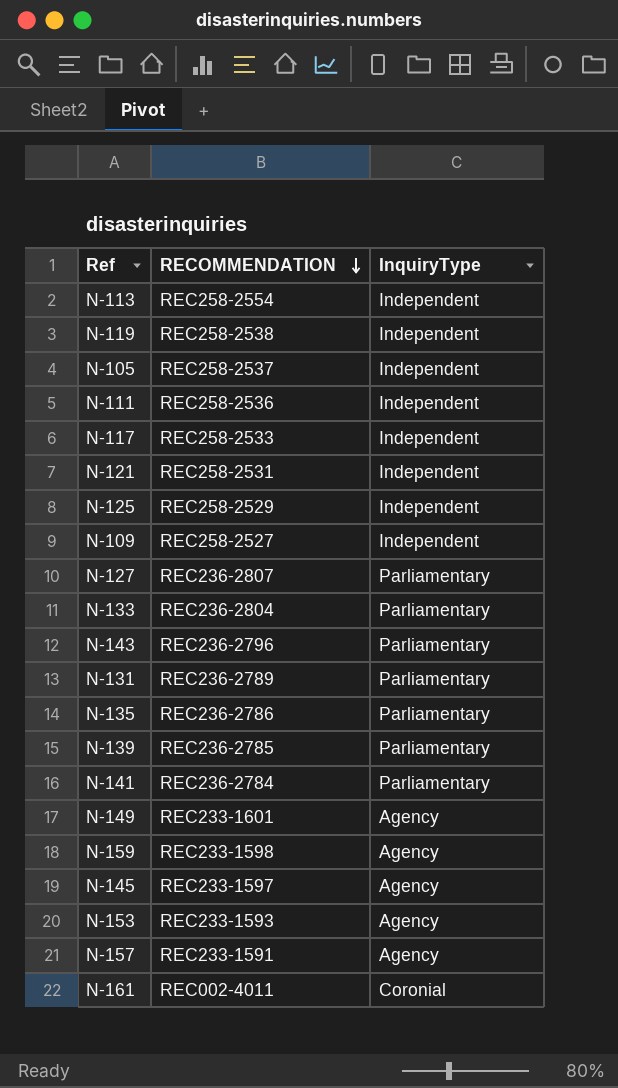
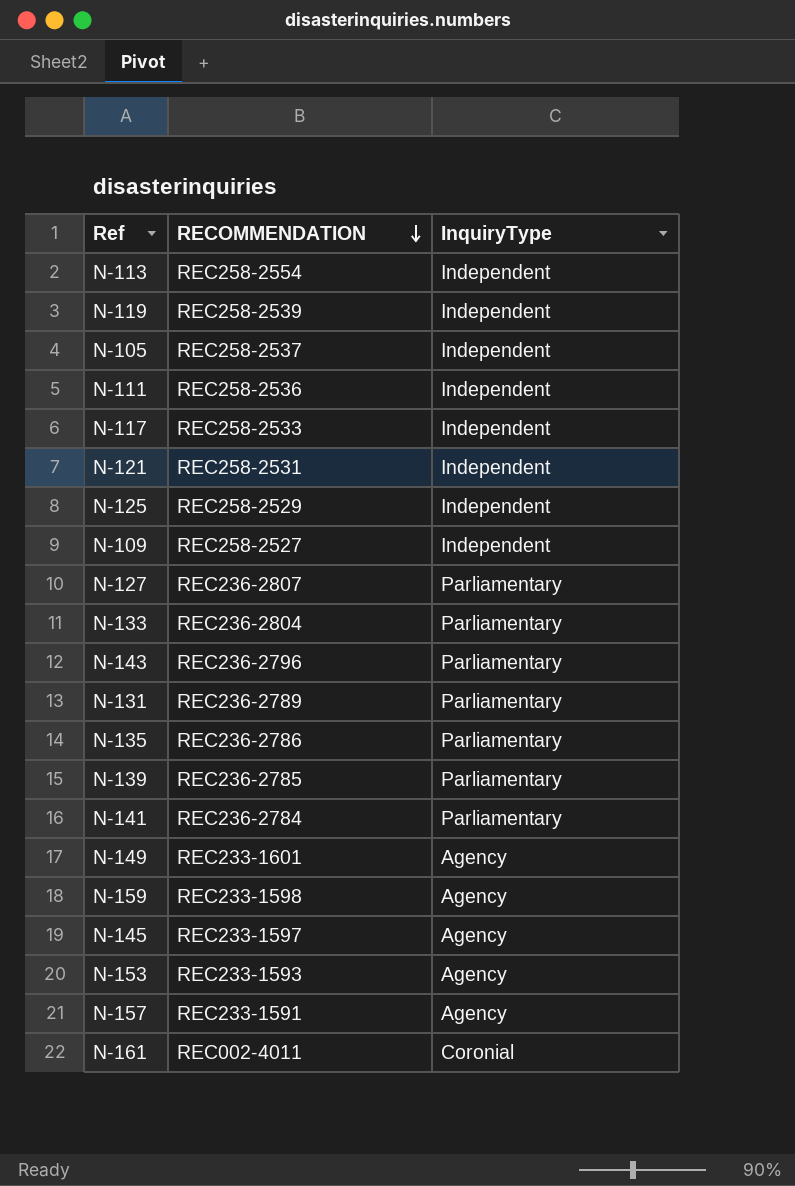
N-119 | RECOMMENDATION: REC258-2538 -> REC258-2539

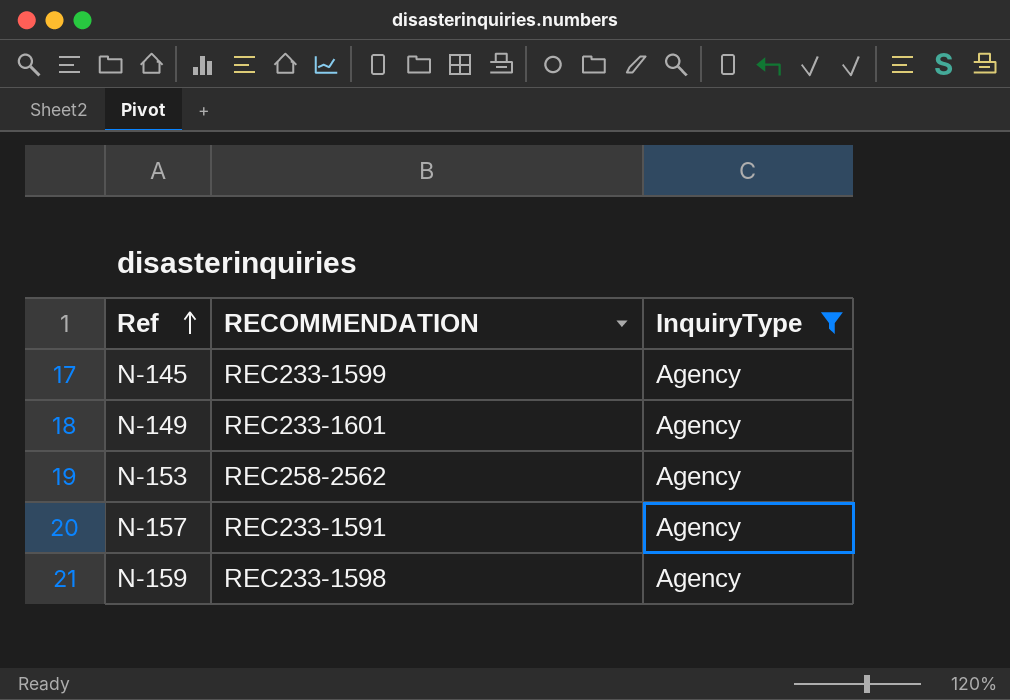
filter: none -> InquiryType = Agency
row order: RECOMMENDATION descending -> Ref ascending
N-145 | RECOMMENDATION: REC233-1597 -> REC233-1599
N-153 | RECOMMENDATION: REC233-1593 -> REC258-2562

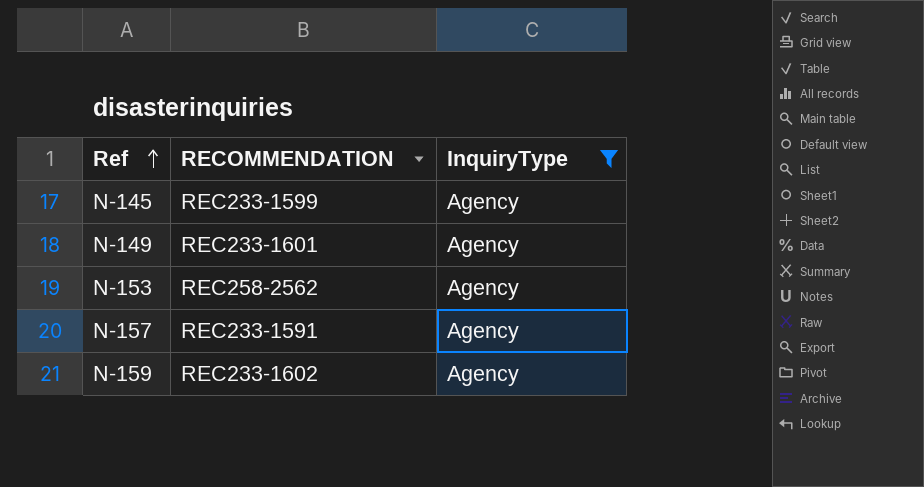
N-159 | RECOMMENDATION: REC233-1598 -> REC233-1602

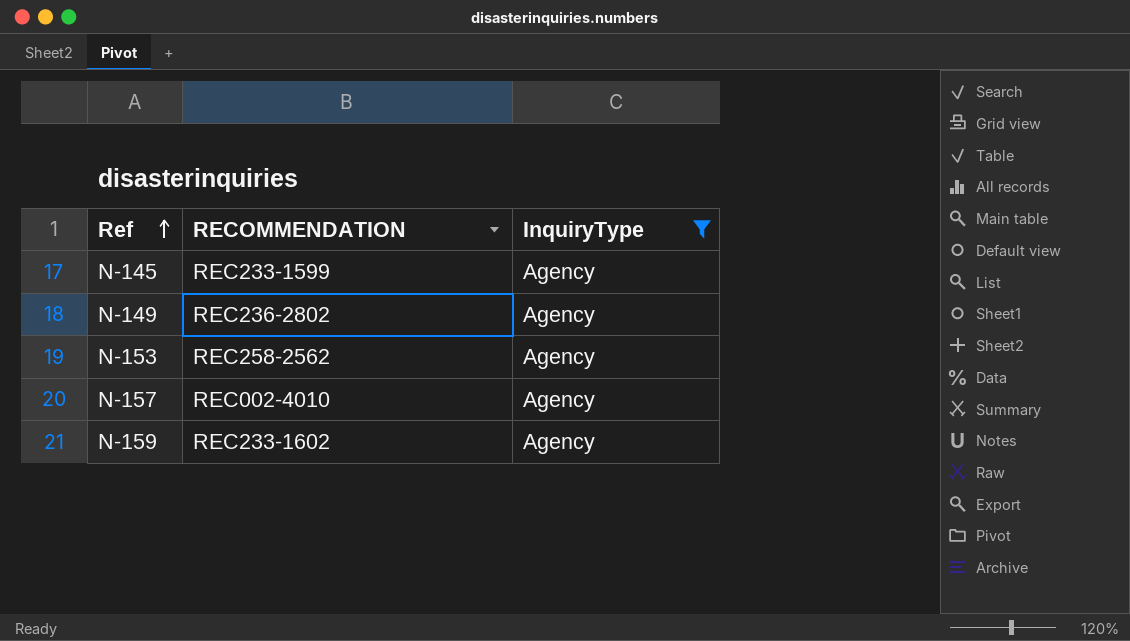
N-149 | RECOMMENDATION: REC233-1601 -> REC236-2802
N-157 | RECOMMENDATION: REC233-1591 -> REC002-4010

